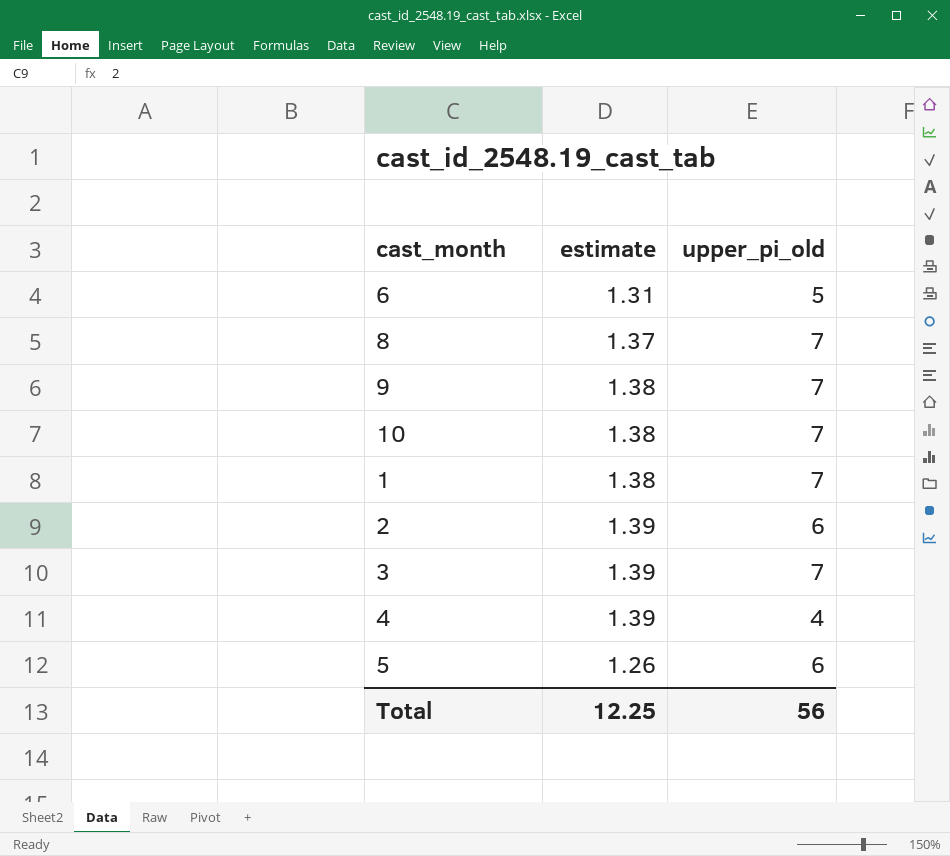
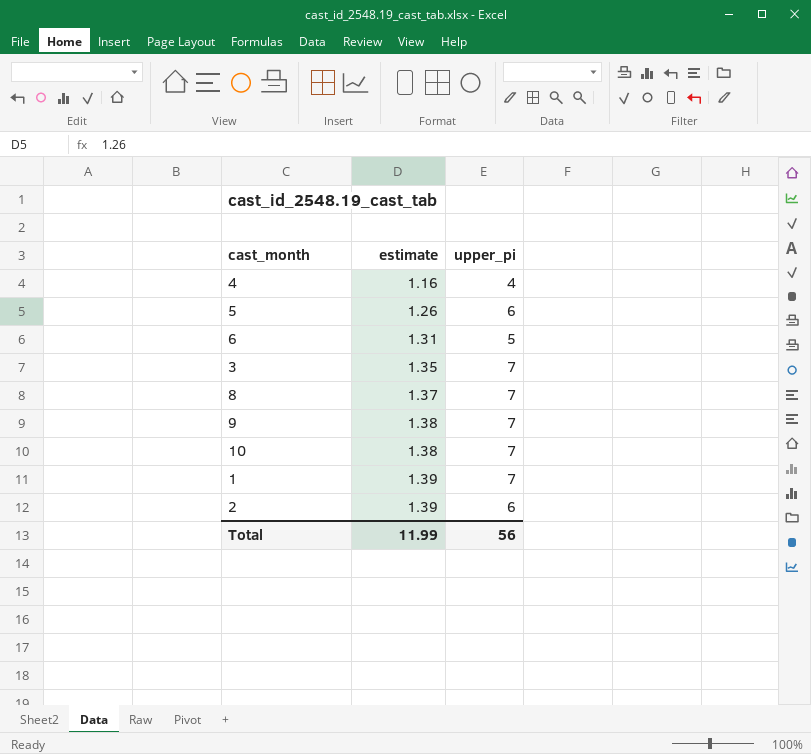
row order: none -> estimate ascending
column name: upper_pi_old -> upper_pi
4 | estimate: 1.39 -> 1.16
3 | estimate: 1.39 -> 1.35
1 | estimate: 1.38 -> 1.39
Total | estimate: 12.25 -> 11.99

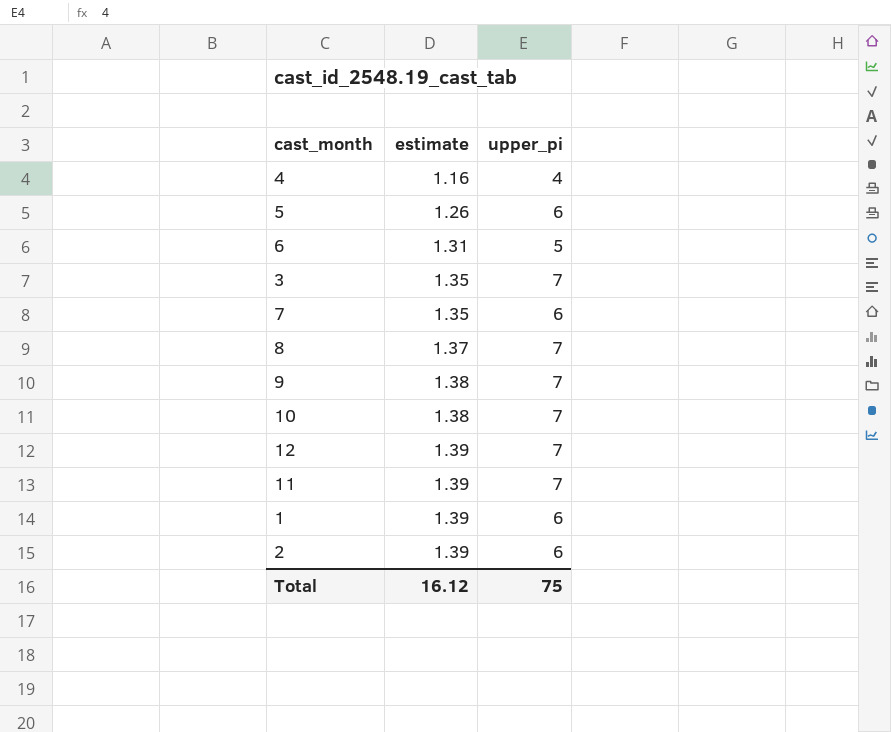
row 7: none -> 1.35 | 6
row 12: none -> 1.39 | 7
row 11: none -> 1.39 | 7
1 | upper_pi: 7 -> 6
Total | estimate: 11.99 -> 16.12
Total | upper_pi: 56 -> 75

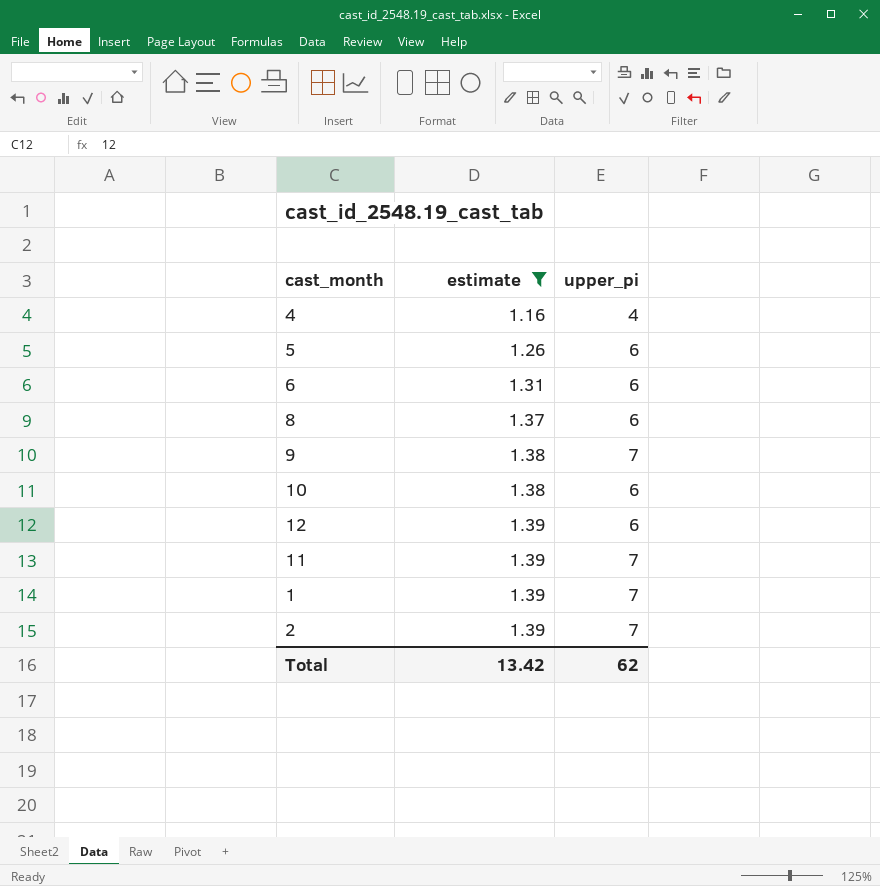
filter: none -> estimate != 1.35
6 | upper_pi: 5 -> 6
8 | upper_pi: 7 -> 6
10 | upper_pi: 7 -> 6
12 | upper_pi: 7 -> 6
1 | upper_pi: 6 -> 7
2 | upper_pi: 6 -> 7
Total | estimate: 16.12 -> 13.42
Total | upper_pi: 75 -> 62

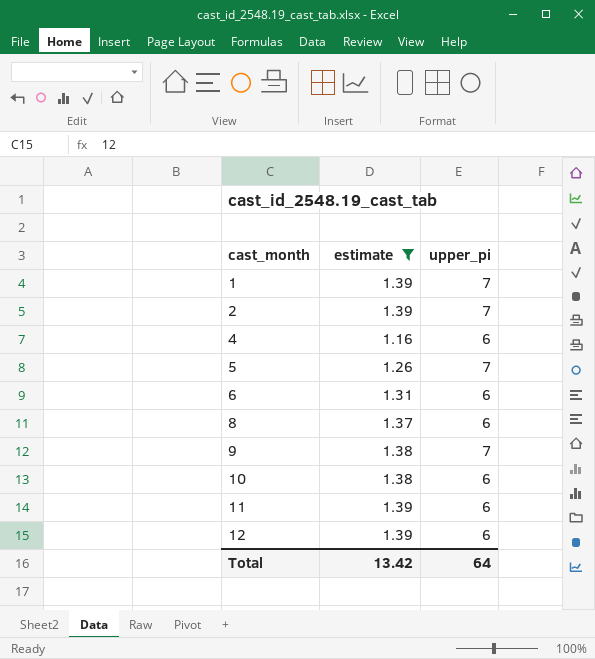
row order: estimate ascending -> cast_month ascending
4 | upper_pi: 4 -> 6
5 | upper_pi: 6 -> 7
11 | upper_pi: 7 -> 6
Total | upper_pi: 62 -> 64

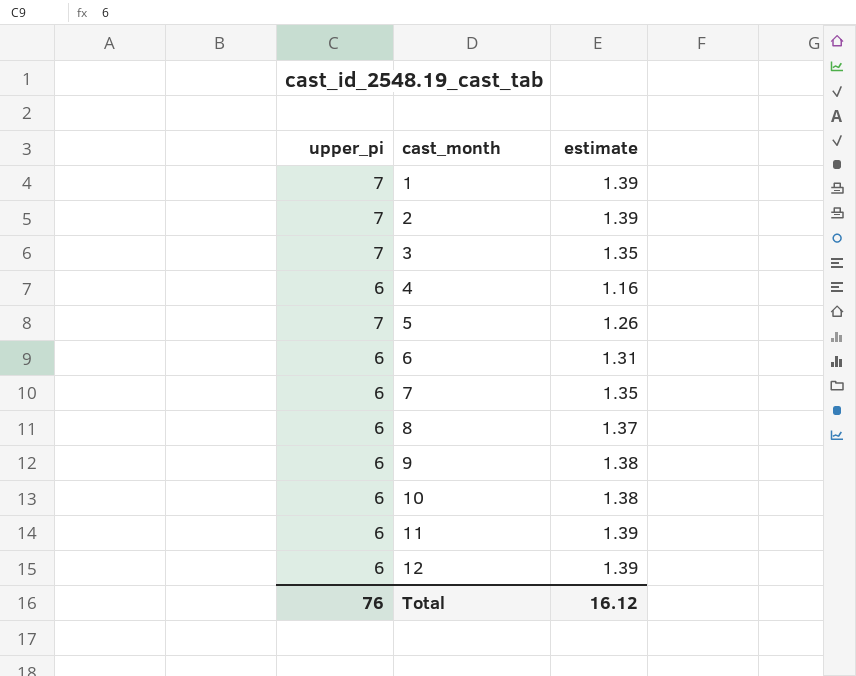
filter: estimate != 1.35 -> none
column upper_pi | position: 3 -> 1
9 | upper_pi: 7 -> 6
Total | upper_pi: 64 -> 76
Total | estimate: 13.42 -> 16.12

